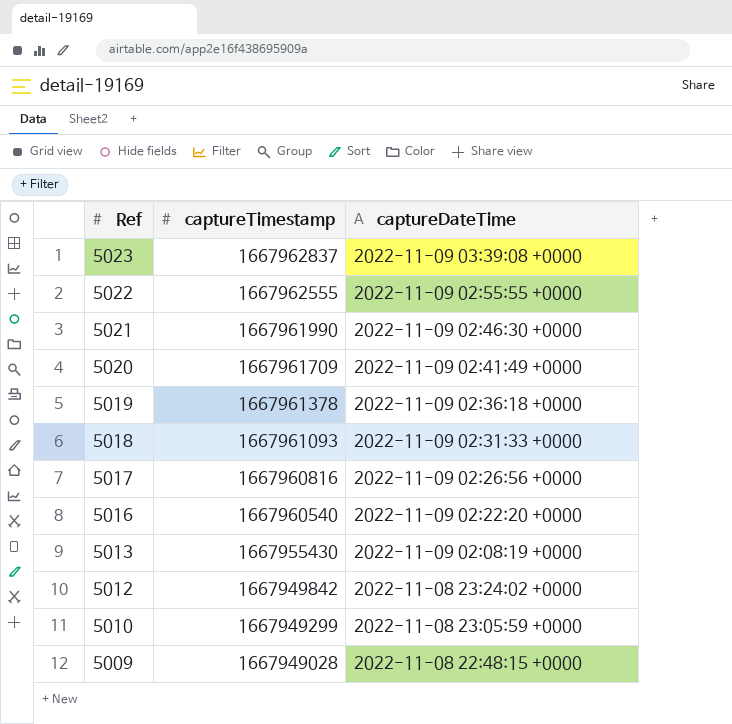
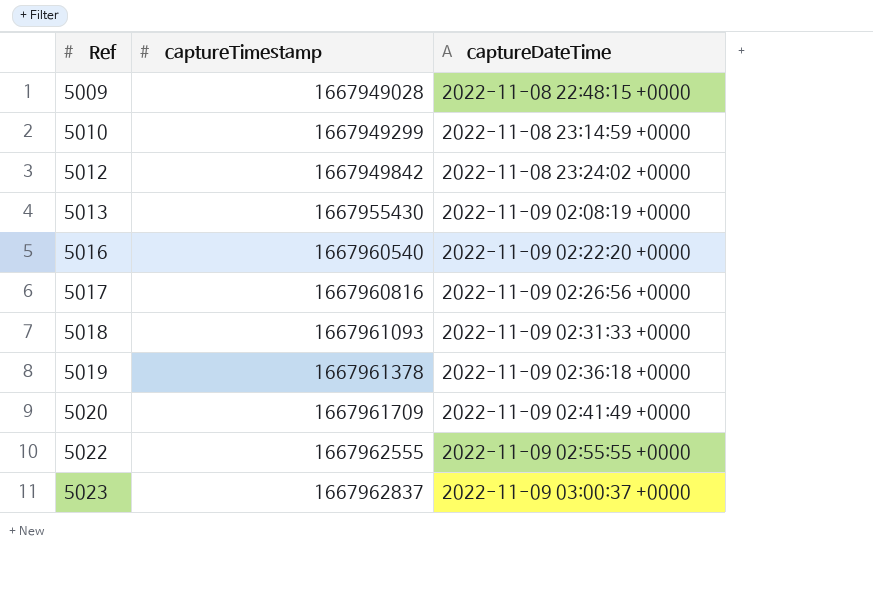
row order: Ref descending -> Ref ascending
row 5021: 1667961990 | 2022-11-09 02:46:30 +0000 -> none
5010 | captureDateTime: 2022-11-08 23:05:59 +0000 -> 2022-11-08 23:14:59 +0000
5023 | captureDateTime: 2022-11-09 03:39:08 +0000 -> 2022-11-09 03:00:37 +0000

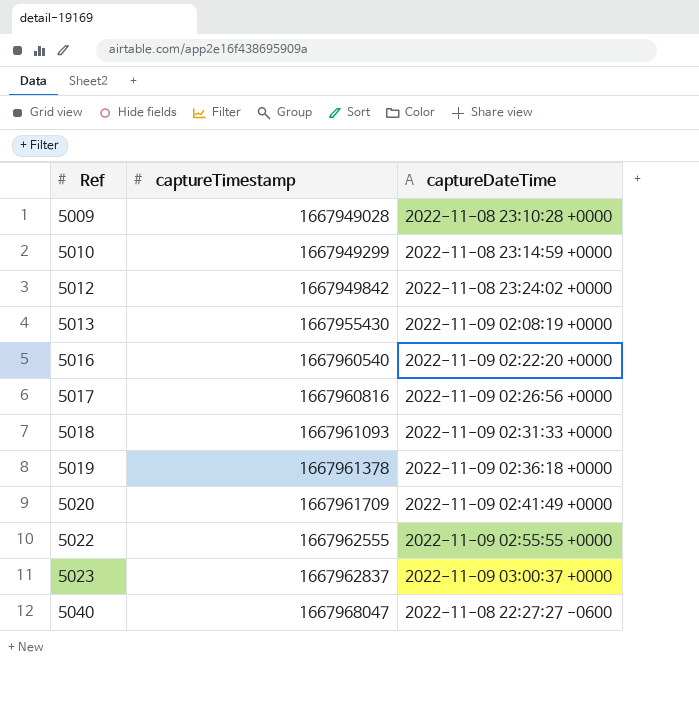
5009 | captureDateTime: 2022-11-08 22:48:15 +0000 -> 2022-11-08 23:10:28 +0000
row 5040: none -> 1667968047 | 2022-11-08 22:27:27 -0600

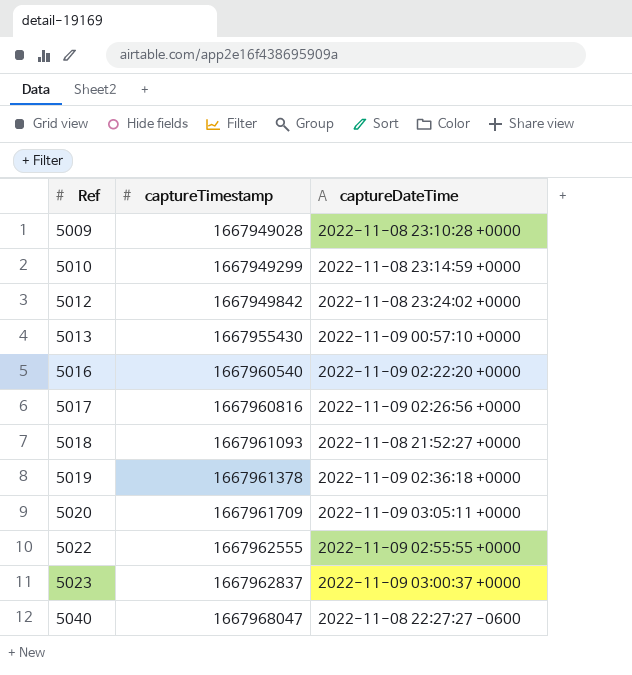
5013 | captureDateTime: 2022-11-09 02:08:19 +0000 -> 2022-11-09 00:57:10 +0000
5018 | captureDateTime: 2022-11-09 02:31:33 +0000 -> 2022-11-08 21:52:27 +0000
5020 | captureDateTime: 2022-11-09 02:41:49 +0000 -> 2022-11-09 03:05:11 +0000

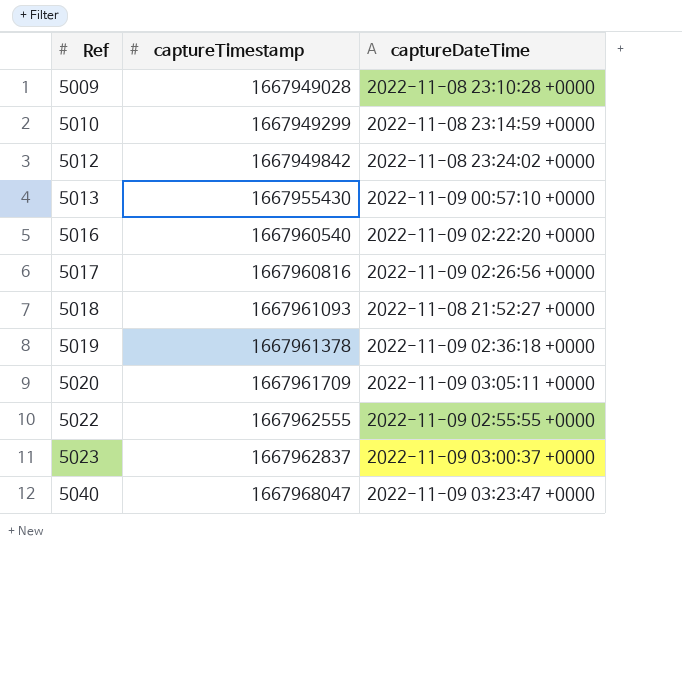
5040 | captureDateTime: 2022-11-08 22:27:27 -0600 -> 2022-11-09 03:23:47 +0000

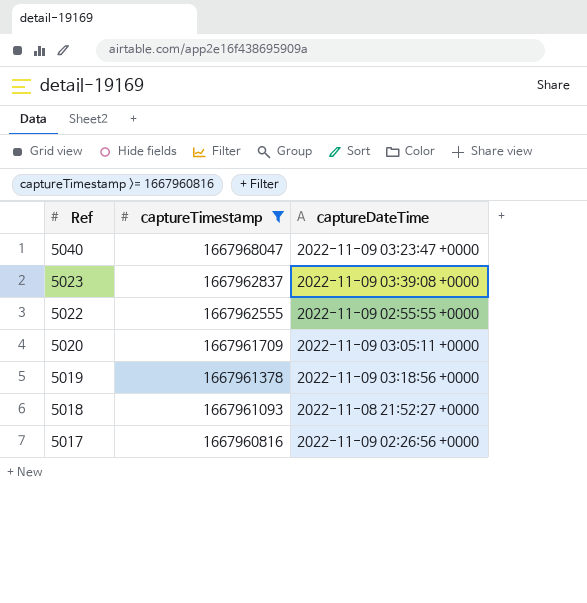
filter: none -> captureTimestamp >= 1667960816
row order: Ref ascending -> Ref descending
5023 | captureDateTime: 2022-11-09 03:00:37 +0000 -> 2022-11-09 03:39:08 +0000
5019 | captureDateTime: 2022-11-09 02:36:18 +0000 -> 2022-11-09 03:18:56 +0000

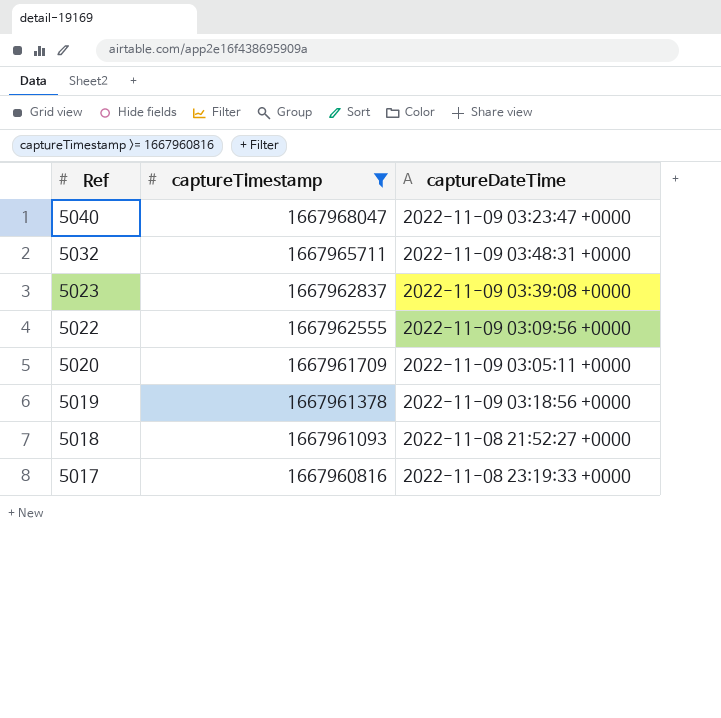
row 5032: none -> 1667965711 | 2022-11-09 03:48:31 +0000
5022 | captureDateTime: 2022-11-09 02:55:55 +0000 -> 2022-11-09 03:09:56 +0000
5017 | captureDateTime: 2022-11-09 02:26:56 +0000 -> 2022-11-08 23:19:33 +0000

